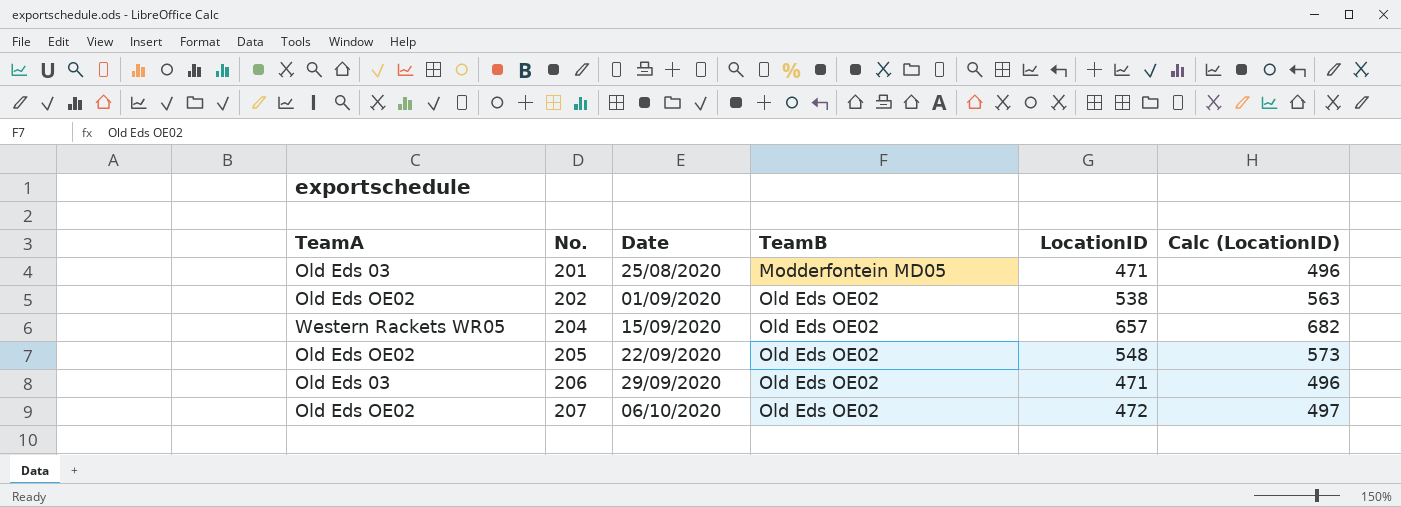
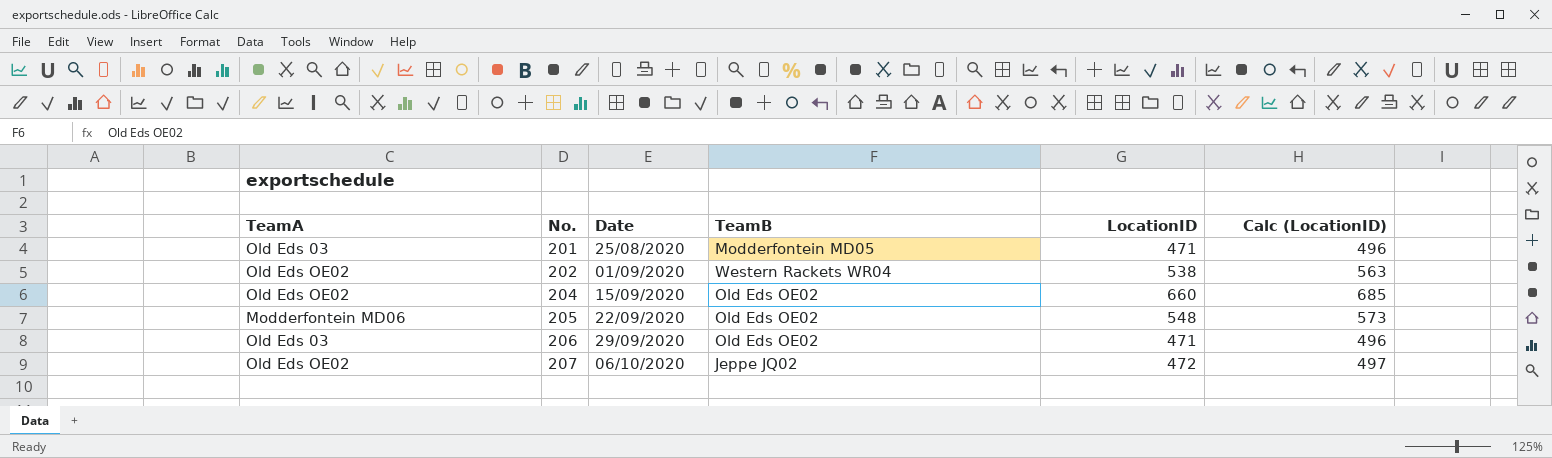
202 | TeamB: Old Eds OE02 -> Western Rackets WR04
204 | TeamA: Western Rackets WR05 -> Old Eds OE02
204 | LocationID: 657 -> 660
204 | Calc (LocationID): 682 -> 685
205 | TeamA: Old Eds OE02 -> Modderfontein MD06
207 | TeamB: Old Eds OE02 -> Jeppe JQ02

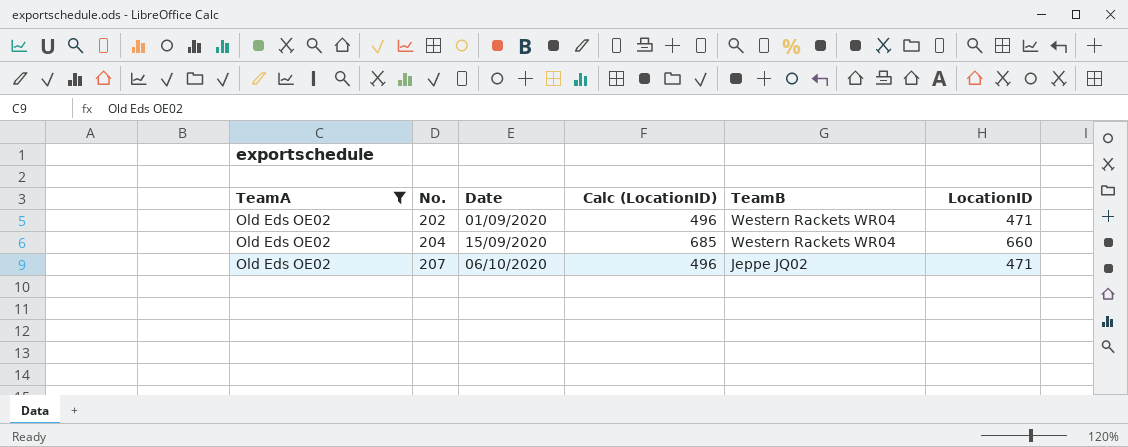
filter: none -> TeamA = Old Eds OE02
column Calc (LocationID) | position: 6 -> 4
202 | Calc (LocationID): 563 -> 496
202 | LocationID: 538 -> 471
204 | TeamB: Old Eds OE02 -> Western Rackets WR04
207 | Calc (LocationID): 497 -> 496
207 | LocationID: 472 -> 471

